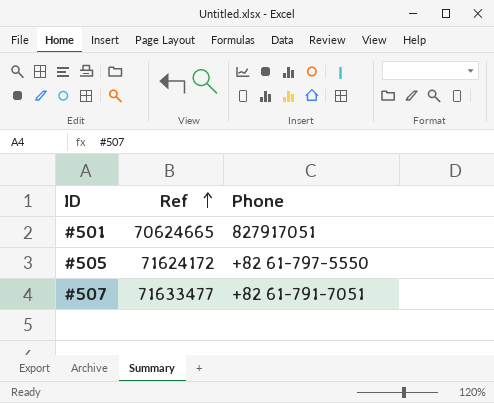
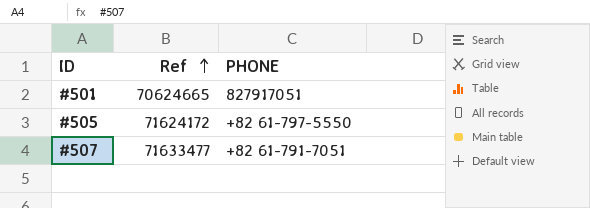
column name: Phone -> PHONE

